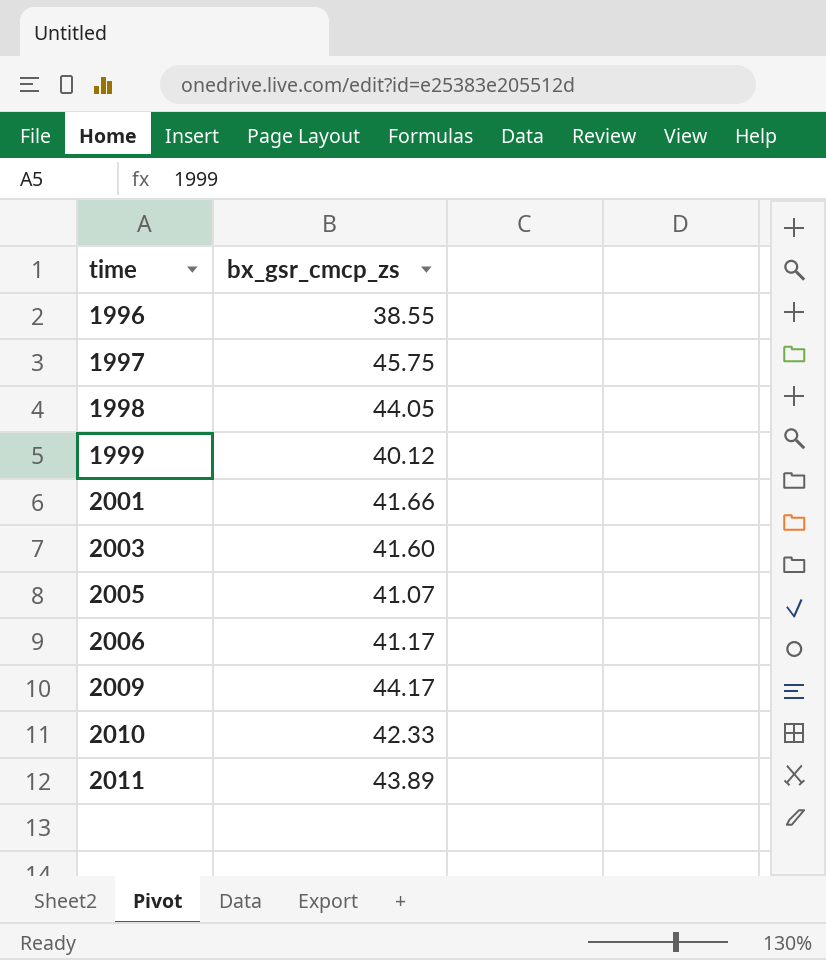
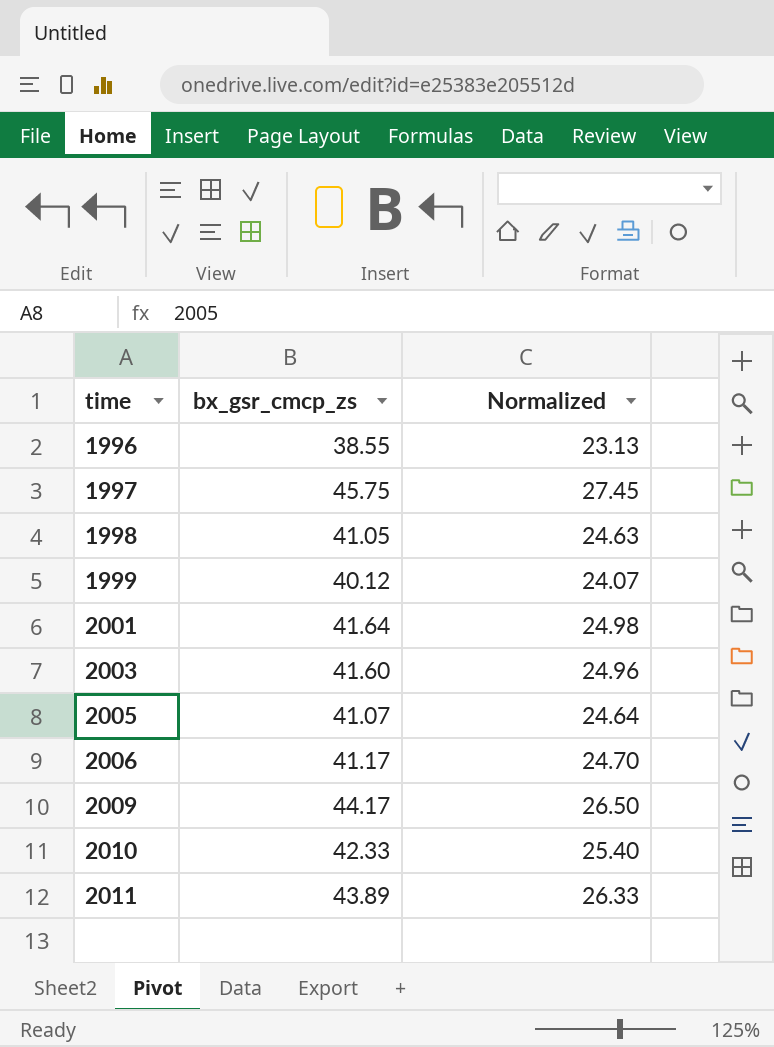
column Normalized | formula: none -> [bx_gsr_cmcp_zs] * 0.6
1998 | bx_gsr_cmcp_zs: 44.05 -> 41.05
2001 | bx_gsr_cmcp_zs: 41.66 -> 41.64

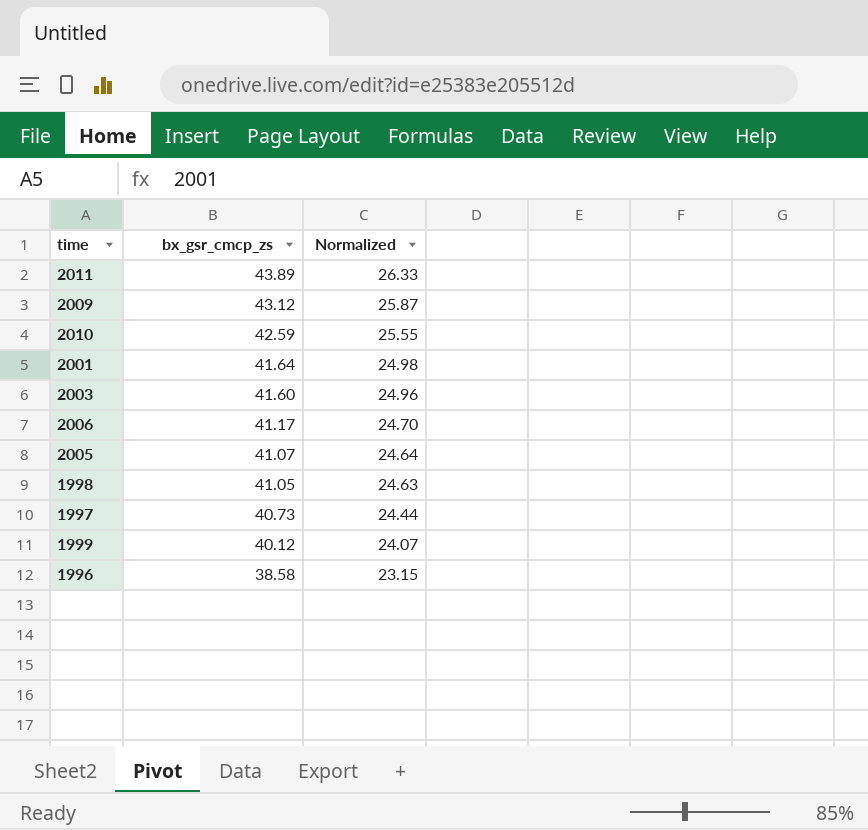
row order: time ascending -> bx_gsr_cmcp_zs descending
2009 | bx_gsr_cmcp_zs: 44.17 -> 43.12
2009 | Normalized: 26.50 -> 25.87
2010 | bx_gsr_cmcp_zs: 42.33 -> 42.59
2010 | Normalized: 25.40 -> 25.55
1997 | bx_gsr_cmcp_zs: 45.75 -> 40.73
1997 | Normalized: 27.45 -> 24.44
1996 | bx_gsr_cmcp_zs: 38.55 -> 38.58
1996 | Normalized: 23.13 -> 23.15

